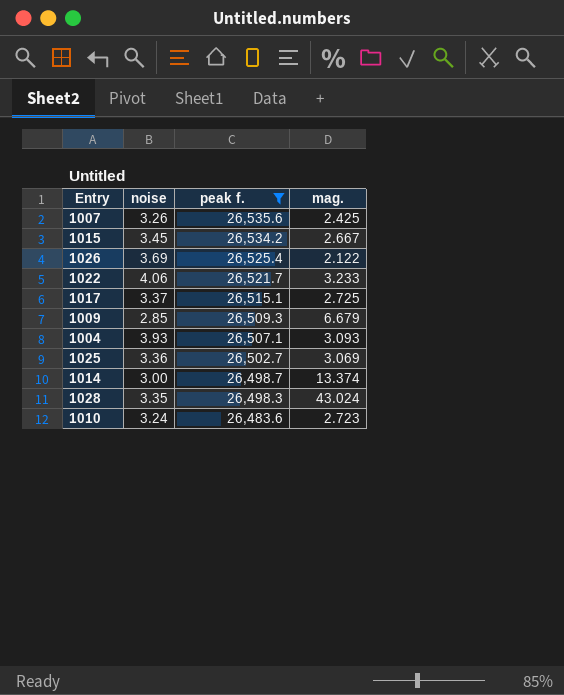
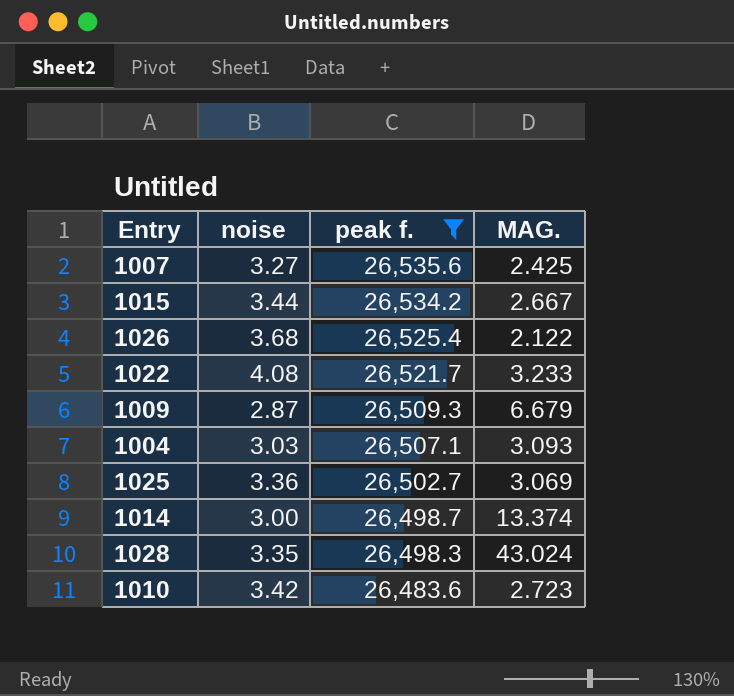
column name: mag. -> MAG.
row 1017: 3.37 | 26,515.1 | 2.725 -> none
1007 | noise: 3.26 -> 3.27
1015 | noise: 3.45 -> 3.44
1026 | noise: 3.69 -> 3.68
1022 | noise: 4.06 -> 4.08
1009 | noise: 2.85 -> 2.87
1004 | noise: 3.93 -> 3.03
1010 | noise: 3.24 -> 3.42

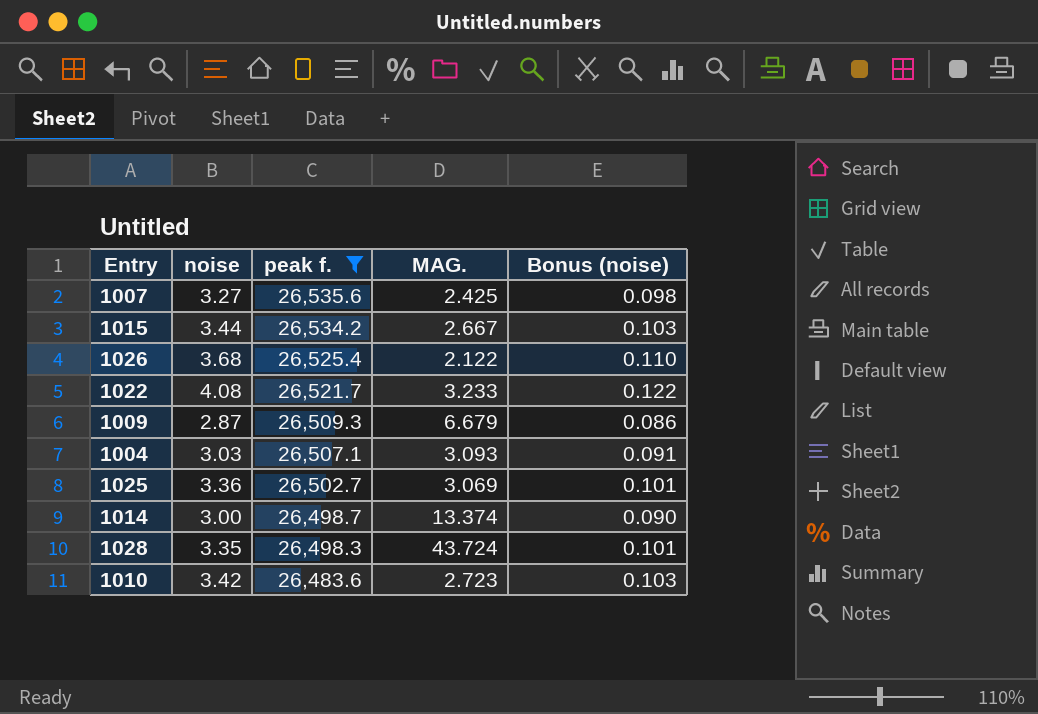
column Bonus (noise) | formula: none -> [noise] * 0.03
1028 | MAG.: 43.024 -> 43.724

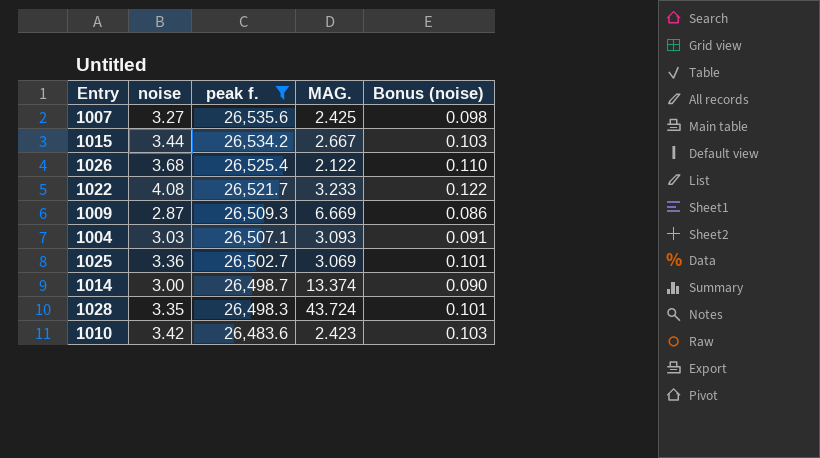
1009 | MAG.: 6.679 -> 6.669
1010 | MAG.: 2.723 -> 2.423

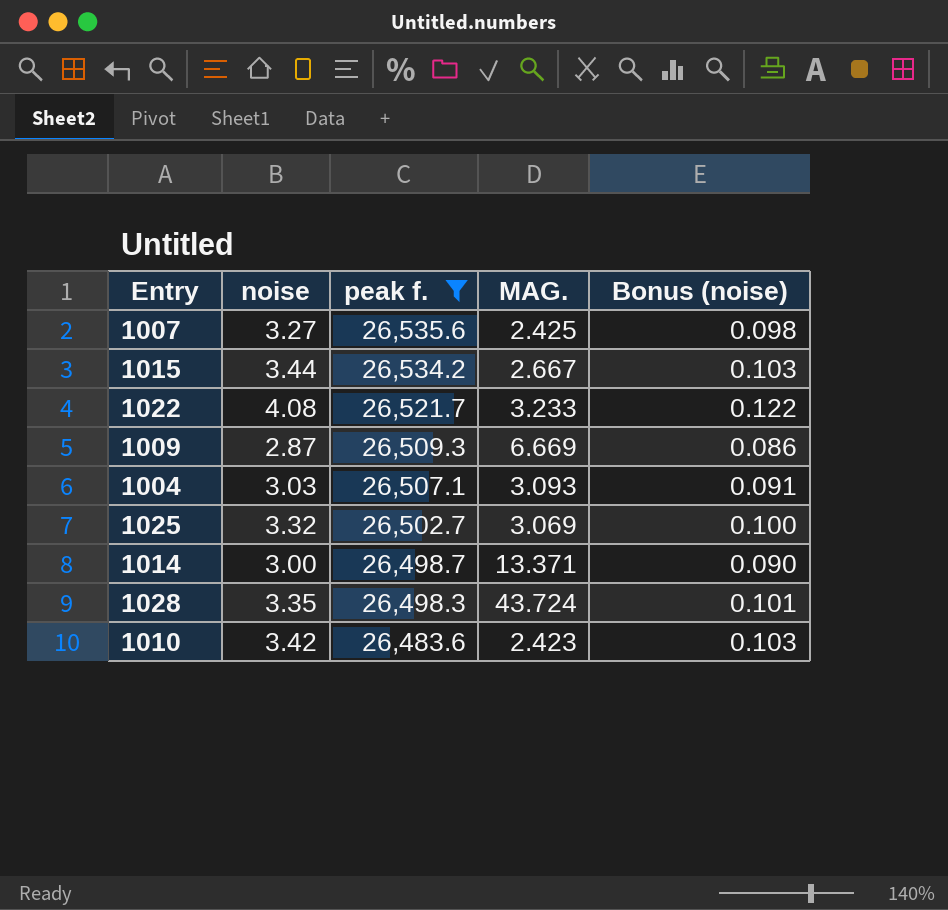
row 1026: 3.68 | 26,525.4 | 2.122 | 0.110 -> none
1025 | noise: 3.36 -> 3.32
1025 | Bonus (noise): 0.101 -> 0.100
1014 | MAG.: 13.374 -> 13.371

